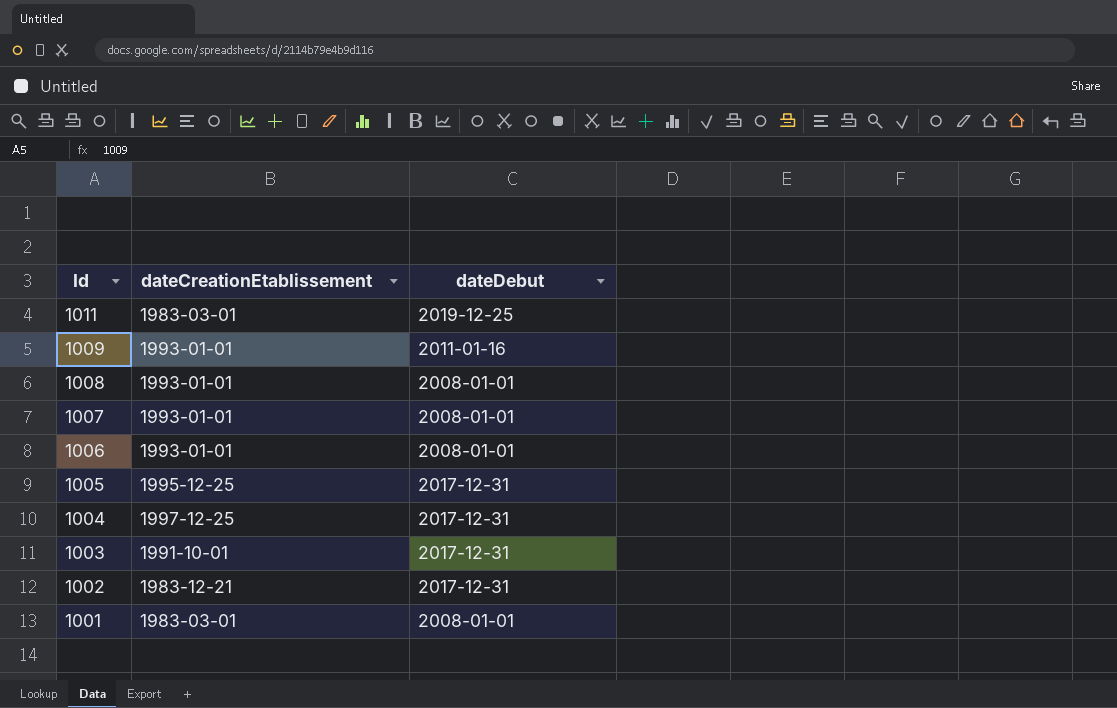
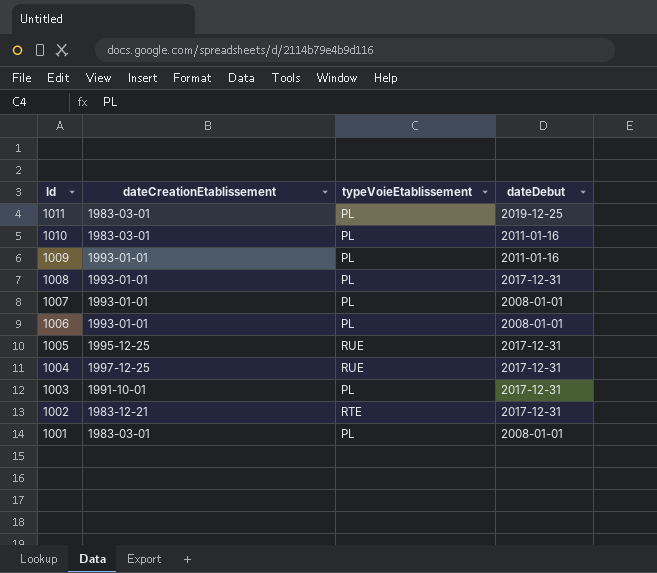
column typeVoieEtablissement | position: none -> 3
row 1010: none -> 1983-03-01 | PL | 2011-01-16
1008 | dateDebut: 2008-01-01 -> 2017-12-31

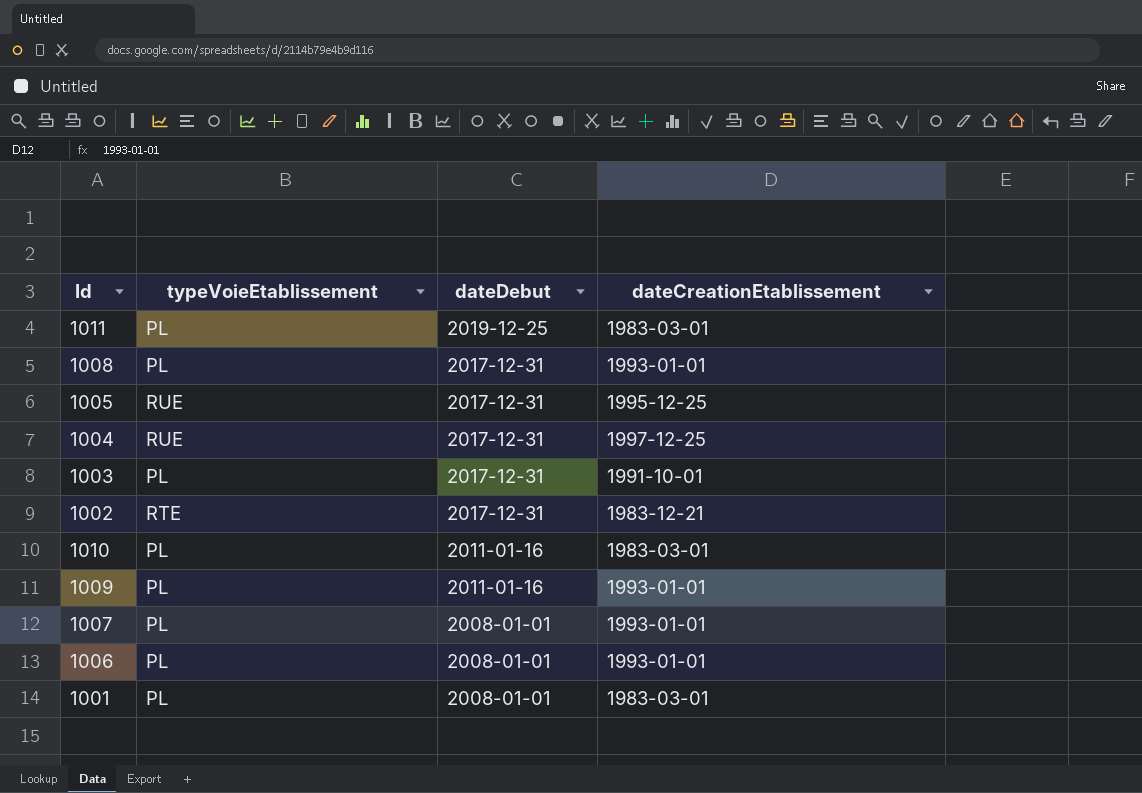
row order: Id descending -> dateDebut descending
column dateCreationEtablissement | position: 2 -> 4

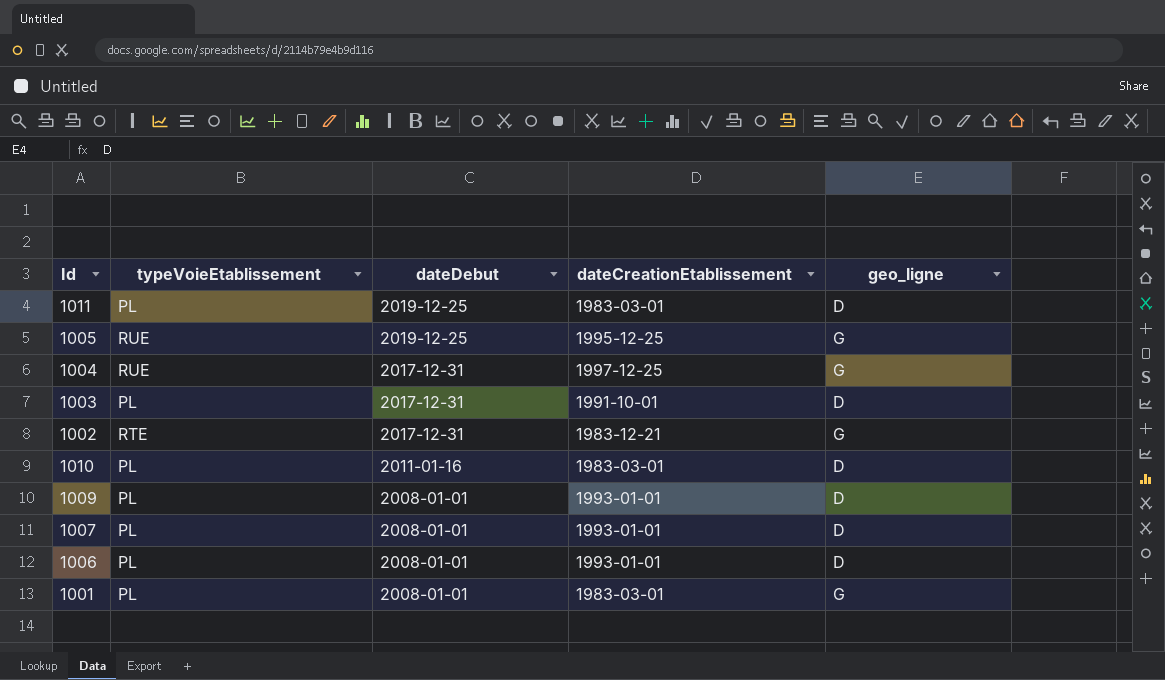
column geo_ligne | position: none -> 5
row 1008: PL | 2017-12-31 | 1993-01-01 -> none
1005 | dateDebut: 2017-12-31 -> 2019-12-25
1009 | dateDebut: 2011-01-16 -> 2008-01-01

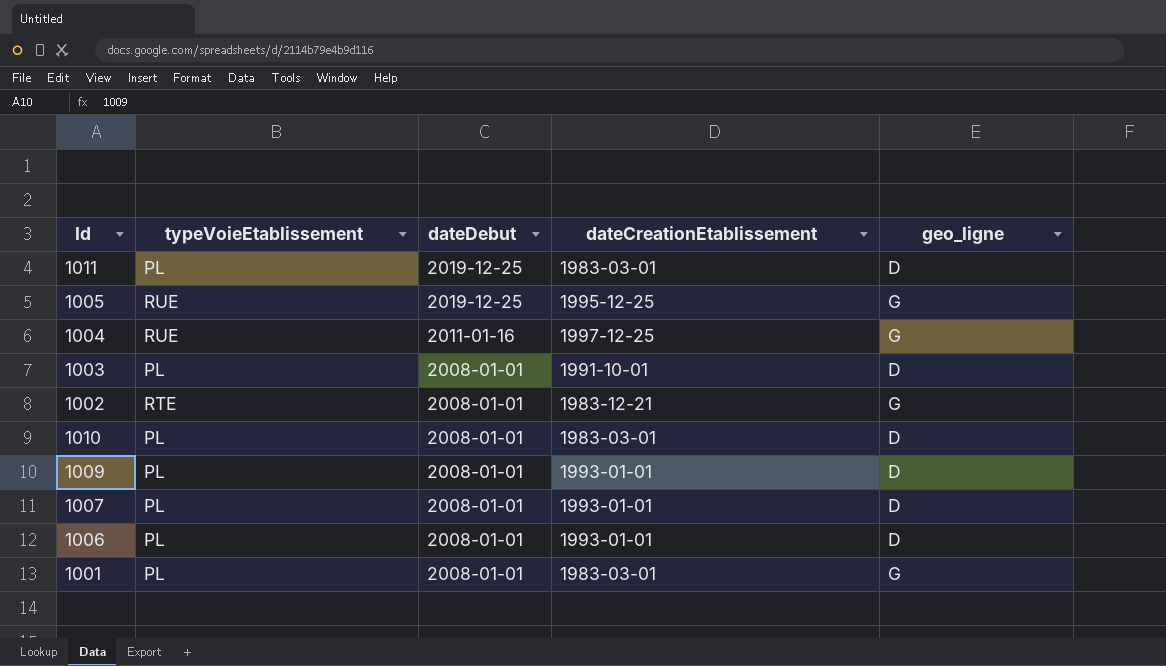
1004 | dateDebut: 2017-12-31 -> 2011-01-16
1003 | dateDebut: 2017-12-31 -> 2008-01-01
1002 | dateDebut: 2017-12-31 -> 2008-01-01
1010 | dateDebut: 2011-01-16 -> 2008-01-01

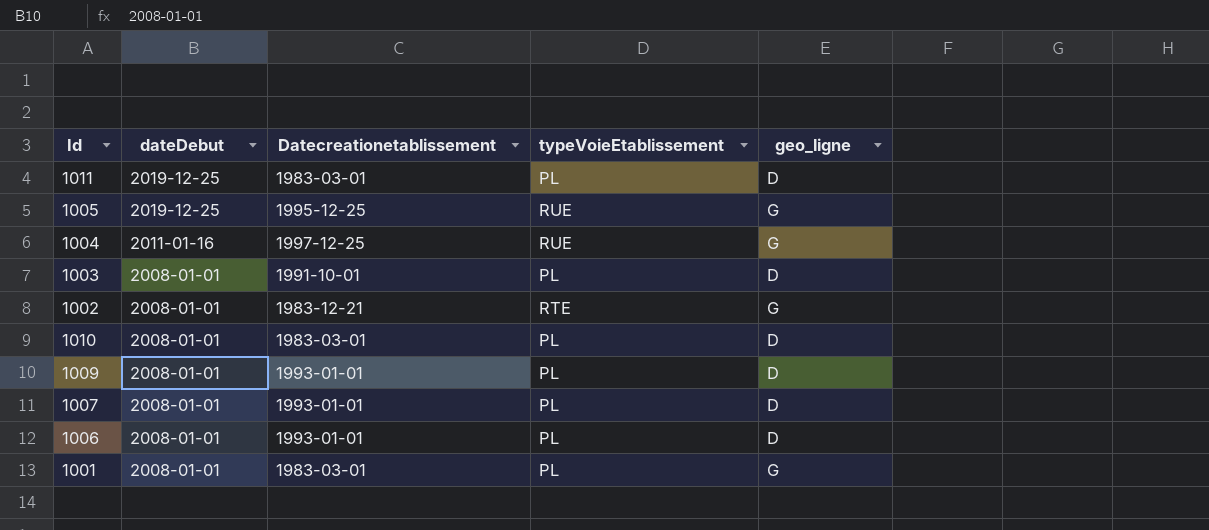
column name: dateCreationEtablissement -> Datecreationetablissement
column typeVoieEtablissement | position: 2 -> 4

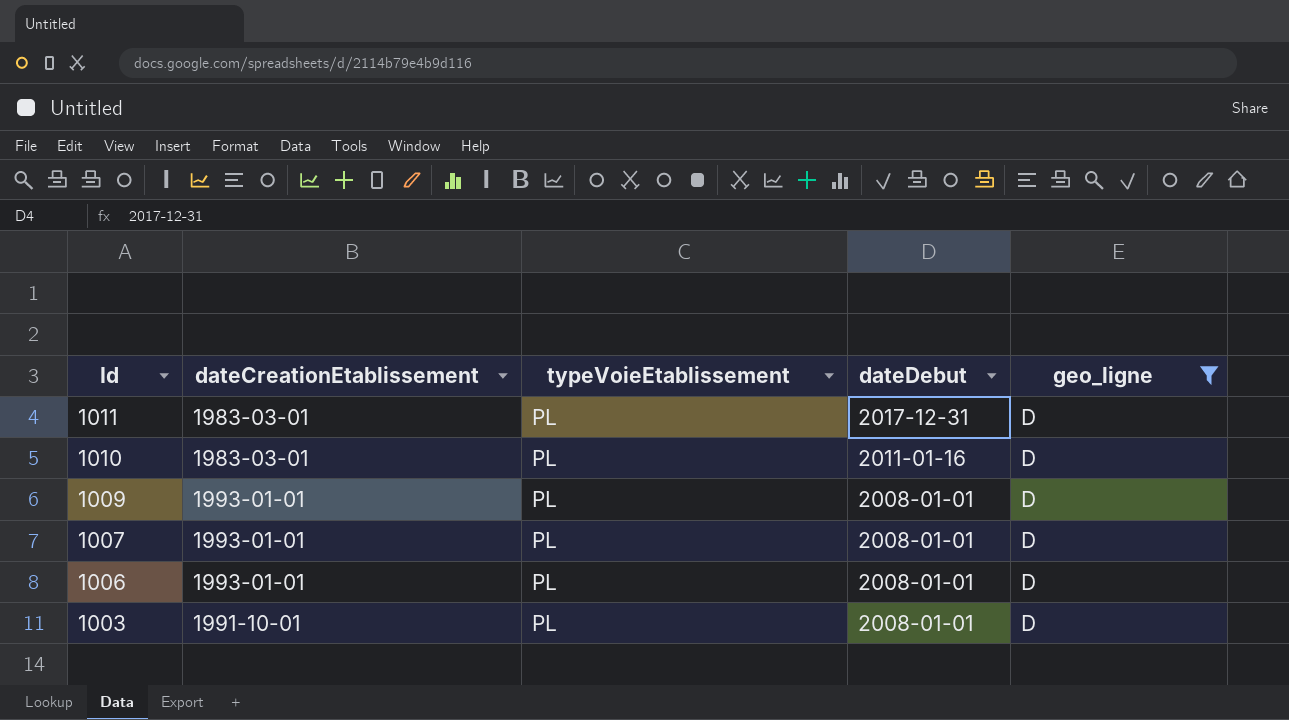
filter: none -> geo_ligne = D
row order: dateDebut descending -> Id descending
column name: Datecreationetablissement -> dateCreationEtablissement
column dateDebut | position: 2 -> 4
1011 | dateDebut: 2019-12-25 -> 2017-12-31
1010 | dateDebut: 2008-01-01 -> 2011-01-16

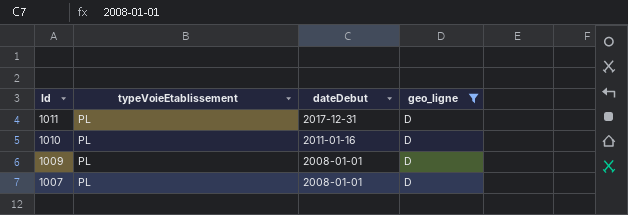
column dateCreationEtablissement | position: 2 -> none
row 1006: 1993-01-01 | PL | 2008-01-01 | D -> none
row 1003: 1991-10-01 | PL | 2008-01-01 | D -> none

